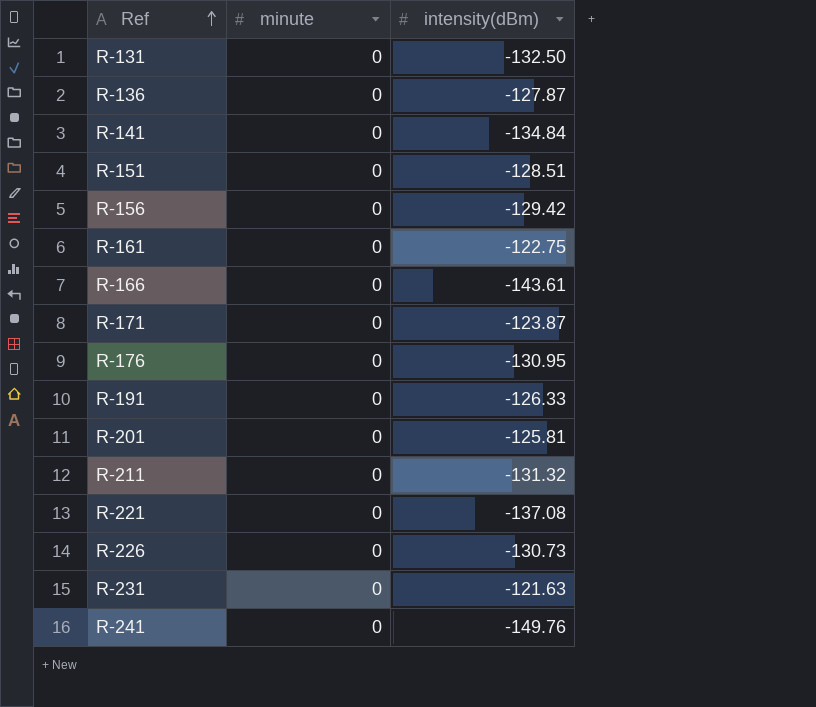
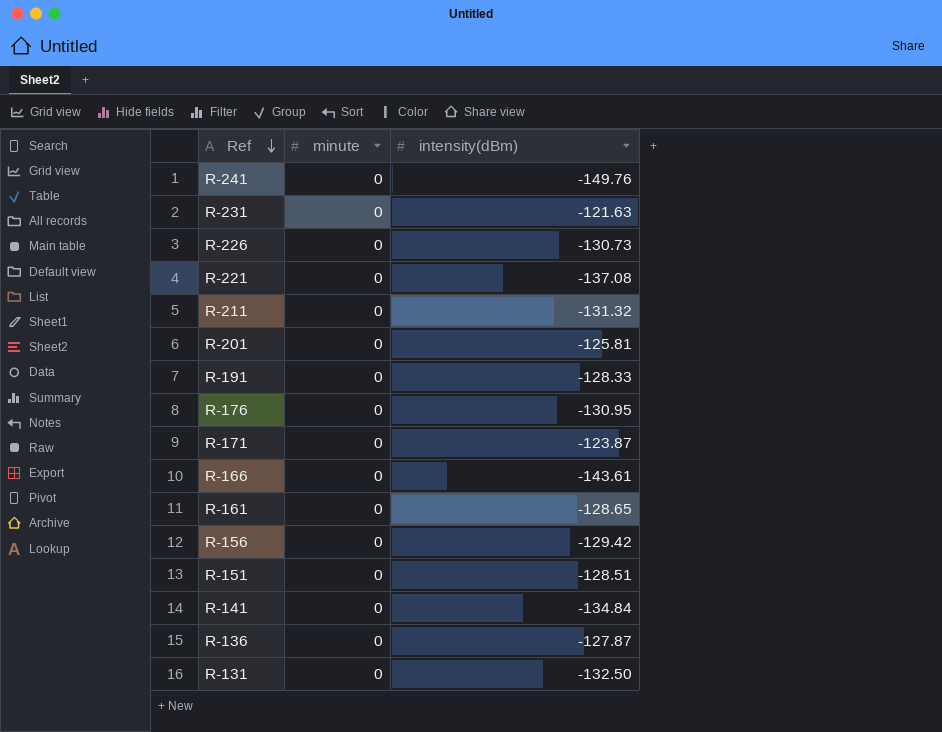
row order: Ref ascending -> Ref descending
R-191 | intensity(dBm): -126.33 -> -128.33
R-161 | intensity(dBm): -122.75 -> -128.65

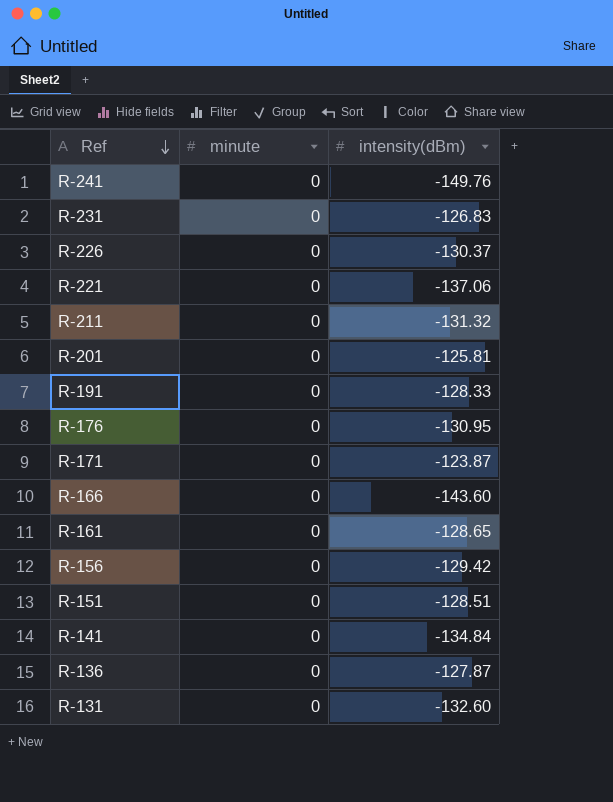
R-231 | intensity(dBm): -121.63 -> -126.83
R-226 | intensity(dBm): -130.73 -> -130.37
R-221 | intensity(dBm): -137.08 -> -137.06
R-166 | intensity(dBm): -143.61 -> -143.60
R-131 | intensity(dBm): -132.50 -> -132.60

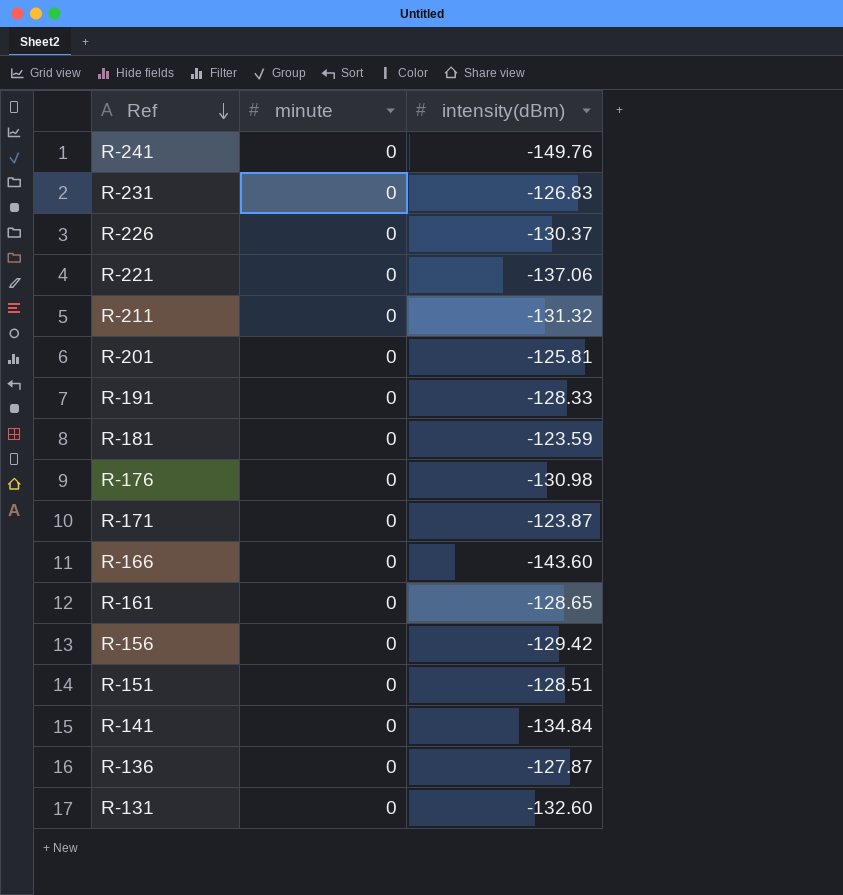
row R-181: none -> 0 | -123.59
R-176 | intensity(dBm): -130.95 -> -130.98

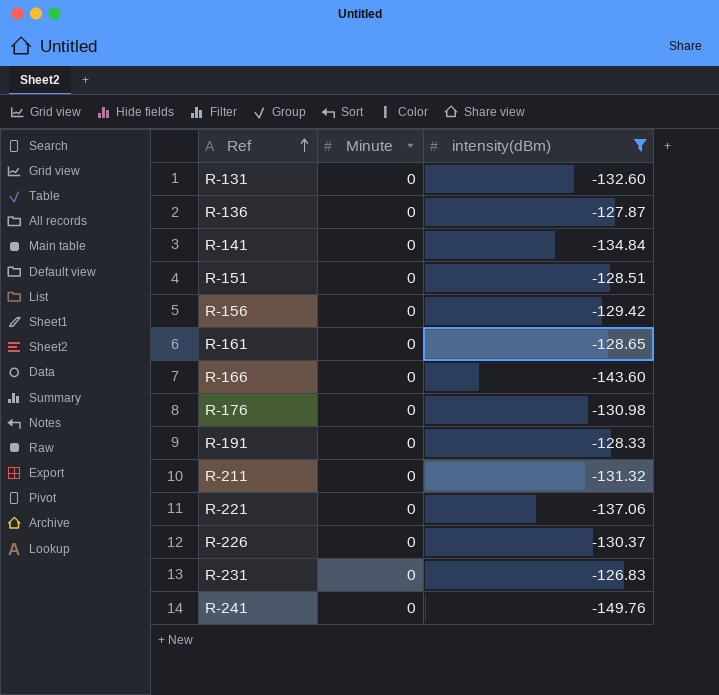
filter: none -> intensity(dBm) <= -126.83
row order: Ref descending -> Ref ascending
column name: minute -> Minute

